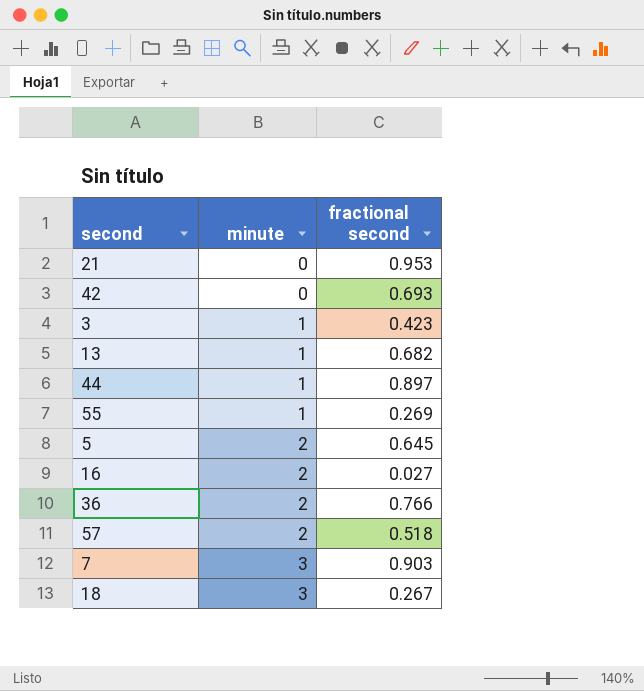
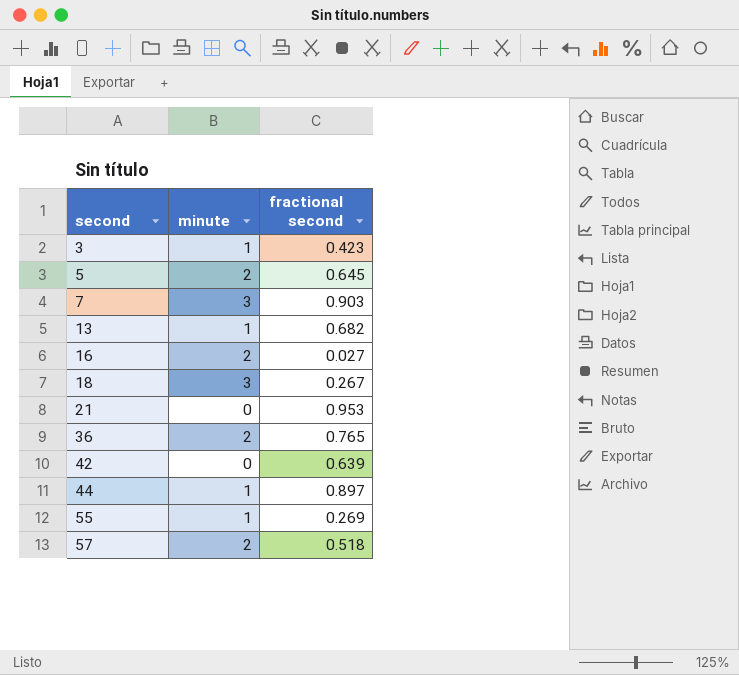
row order: minute ascending -> second ascending
36 | fractional second: 0.766 -> 0.765
42 | fractional second: 0.693 -> 0.639

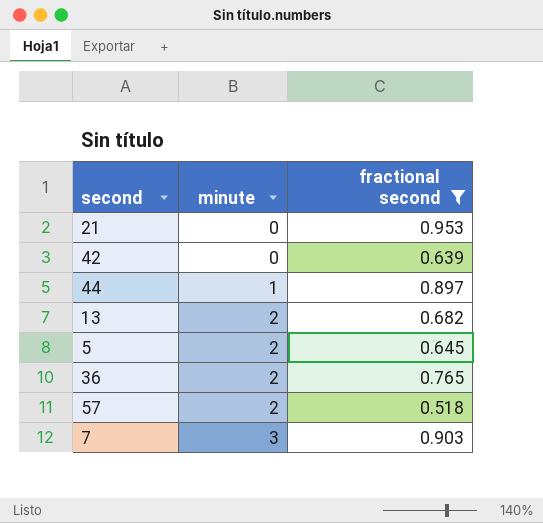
filter: none -> fractional second >= 0.518
row order: second ascending -> minute ascending
13 | minute: 1 -> 2

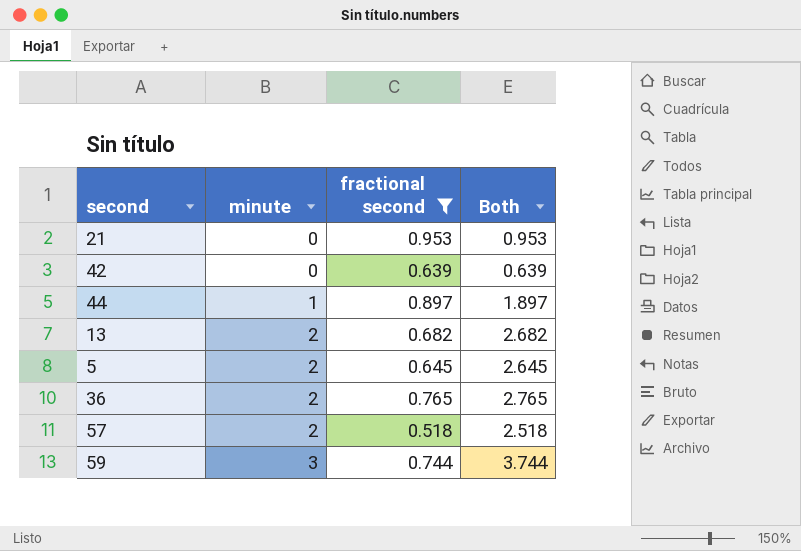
column Both | formula: none -> [minute] + [fractional second]
row 7: 3 | 0.903 -> none
row 59: none -> 3 | 0.744 | 3.744

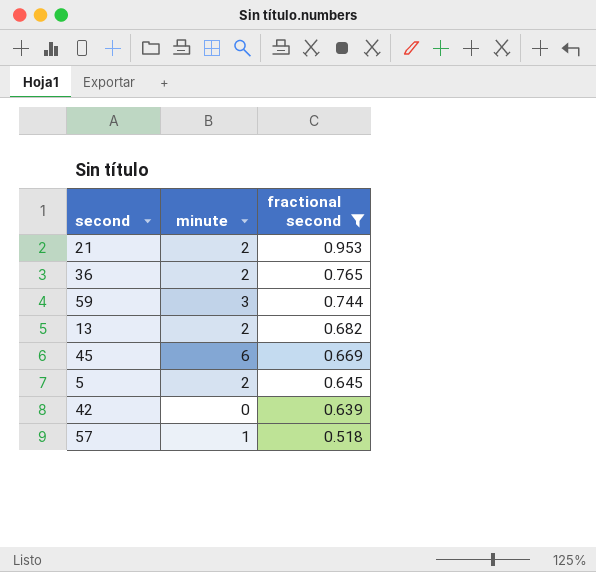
row order: minute ascending -> fractional second descending
column Both | formula: [minute] + [fractional second] -> none
row 44: 1 | 0.897 | 1.897 -> none
21 | minute: 0 -> 2
row 45: none -> 6 | 0.669
57 | minute: 2 -> 1

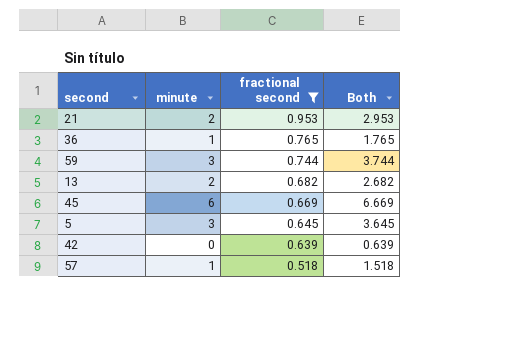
column Both | formula: none -> [minute] + [fractional second]
36 | minute: 2 -> 1
5 | minute: 2 -> 3

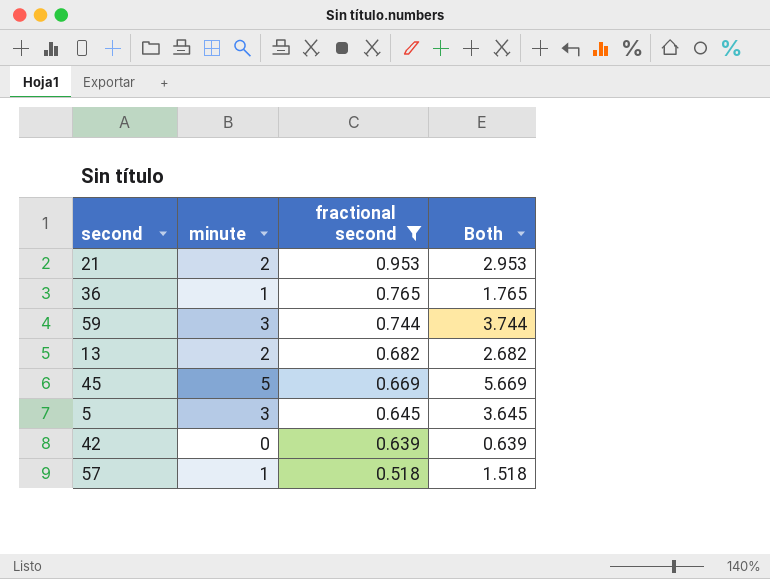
45 | minute: 6 -> 5
45 | Both: 6.669 -> 5.669

